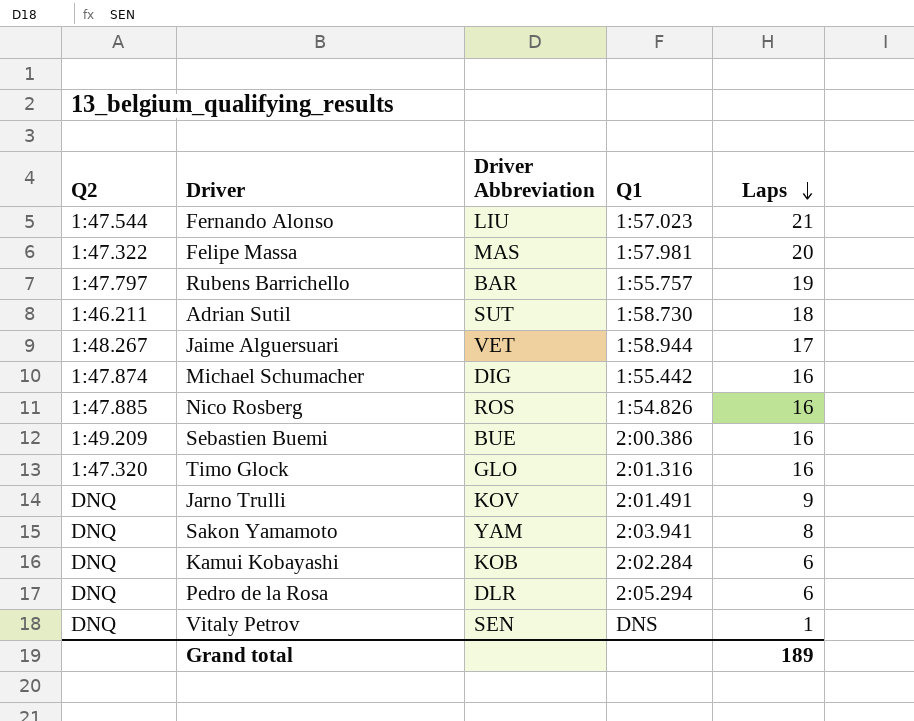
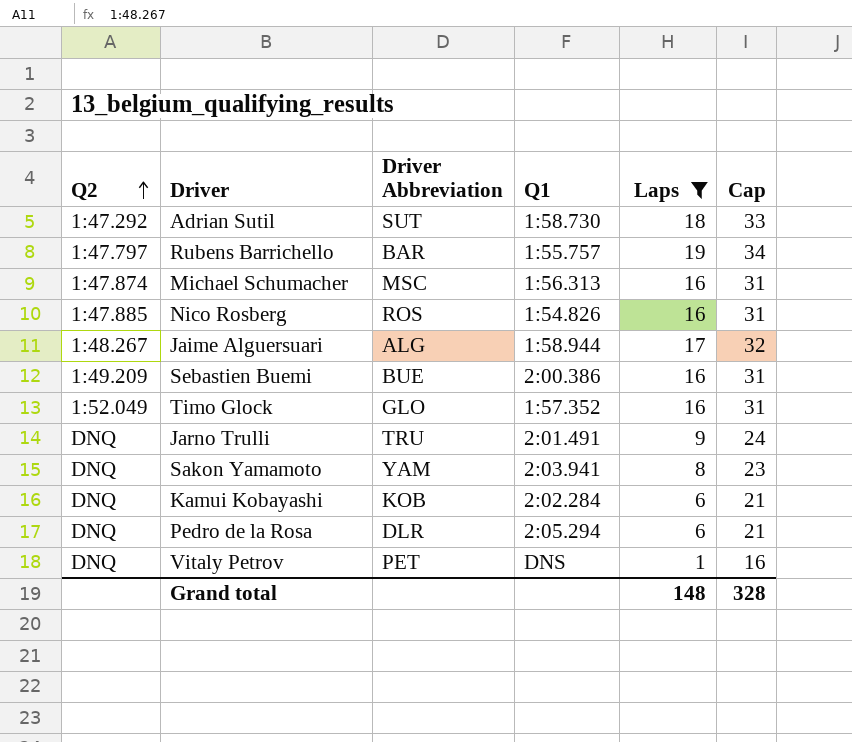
filter: none -> Laps <= 19
row order: Laps descending -> Q2 ascending
column Cap | formula: none -> [Laps] + 15
Adrian Sutil | Q2: 1:46.211 -> 1:47.292
Michael Schumacher | Driver Abbreviation: DIG -> MSC
Michael Schumacher | Q1: 1:55.442 -> 1:56.313
Jaime Alguersuari | Driver Abbreviation: VET -> ALG
Timo Glock | Q2: 1:47.320 -> 1:52.049
Timo Glock | Q1: 2:01.316 -> 1:57.352
Jarno Trulli | Driver Abbreviation: KOV -> TRU
Vitaly Petrov | Driver Abbreviation: SEN -> PET
Grand total | Laps: 189 -> 148

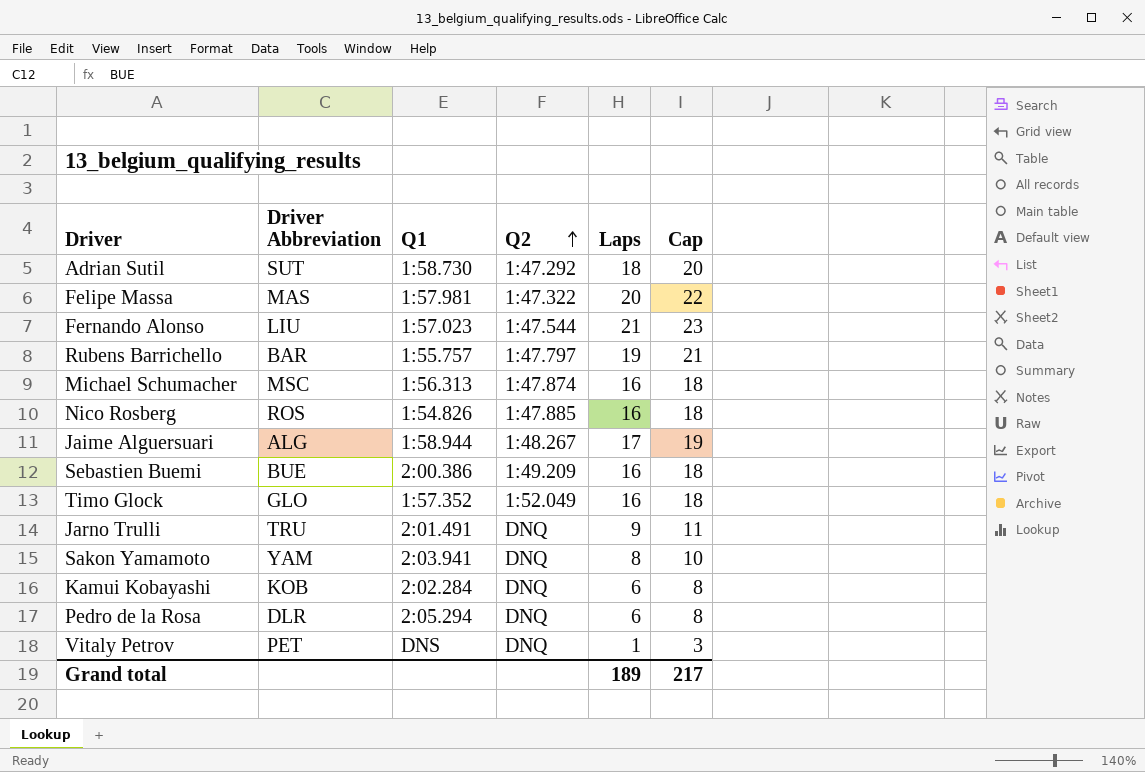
filter: Laps <= 19 -> none
column Q2 | position: 1 -> 4
column Cap | formula: [Laps] + 15 -> [Laps] + 2
Grand total | Laps: 148 -> 189
Grand total | Cap: 328 -> 217

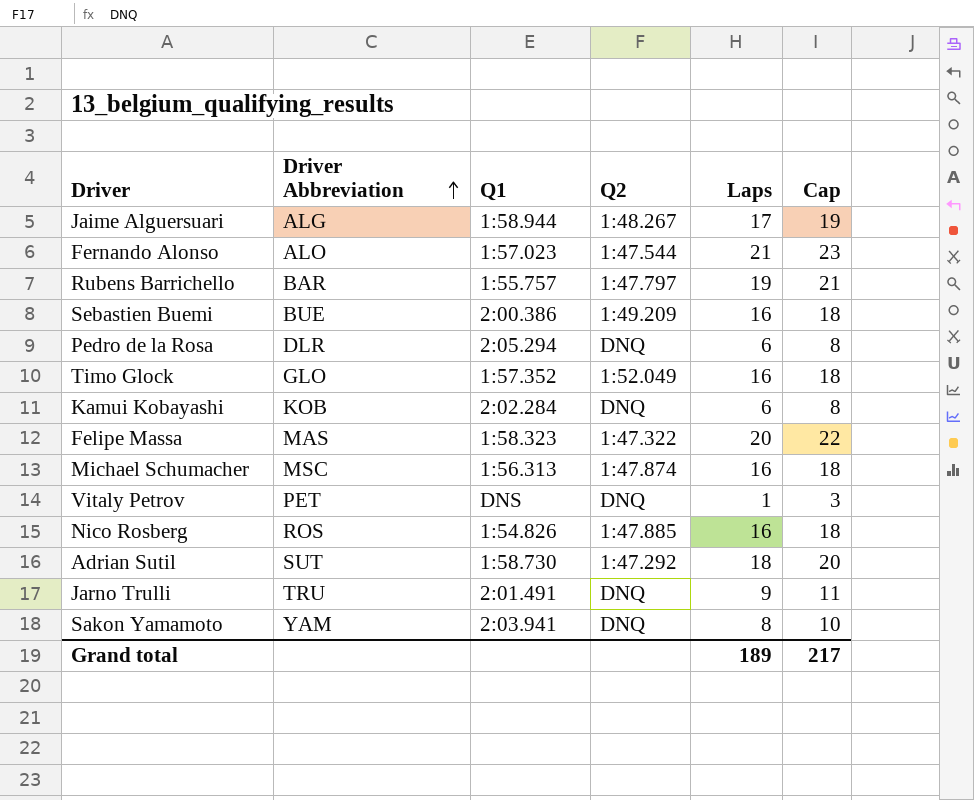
row order: Q2 ascending -> Driver Abbreviation ascending
Fernando Alonso | Driver Abbreviation: LIU -> ALO
Felipe Massa | Q1: 1:57.981 -> 1:58.323

